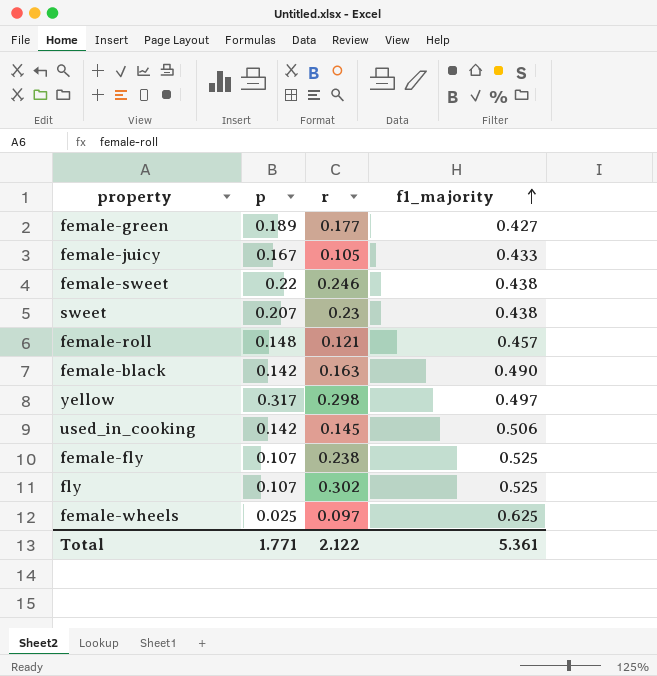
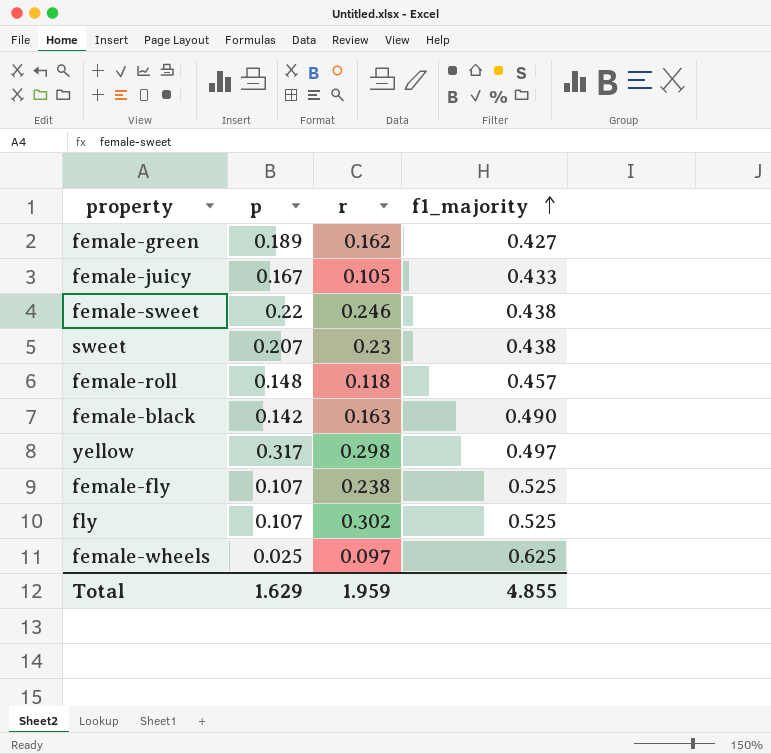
row used_in_cooking: 0.142 | 0.145 | 0.506 -> none
female-green | r: 0.177 -> 0.162
female-roll | r: 0.121 -> 0.118
Total | p: 1.771 -> 1.629
Total | r: 2.122 -> 1.959
Total | f1_majority: 5.361 -> 4.855

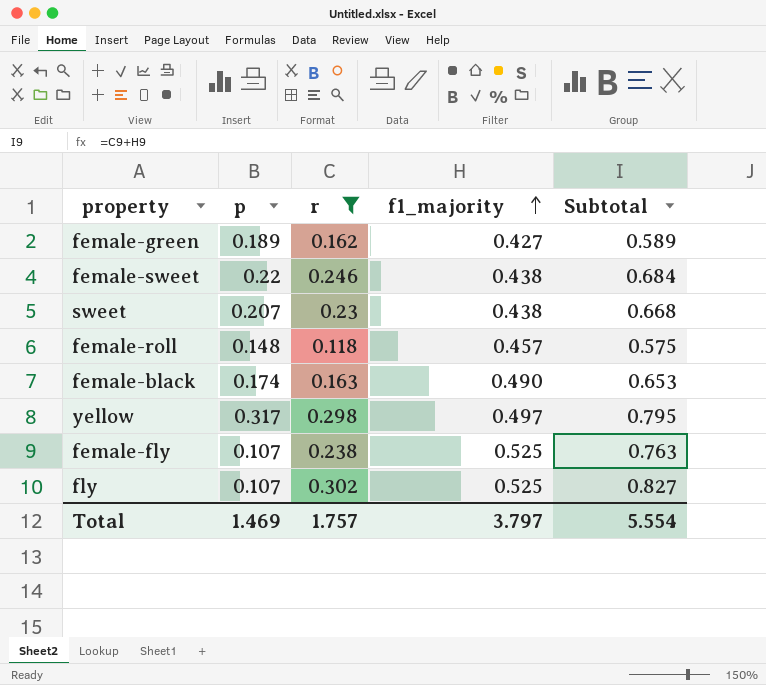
filter: none -> r >= 0.118
column Subtotal | formula: none -> [r] + [f1_majority]
female-black | p: 0.142 -> 0.174
Total | p: 1.629 -> 1.469
Total | r: 1.959 -> 1.757
Total | f1_majority: 4.855 -> 3.797

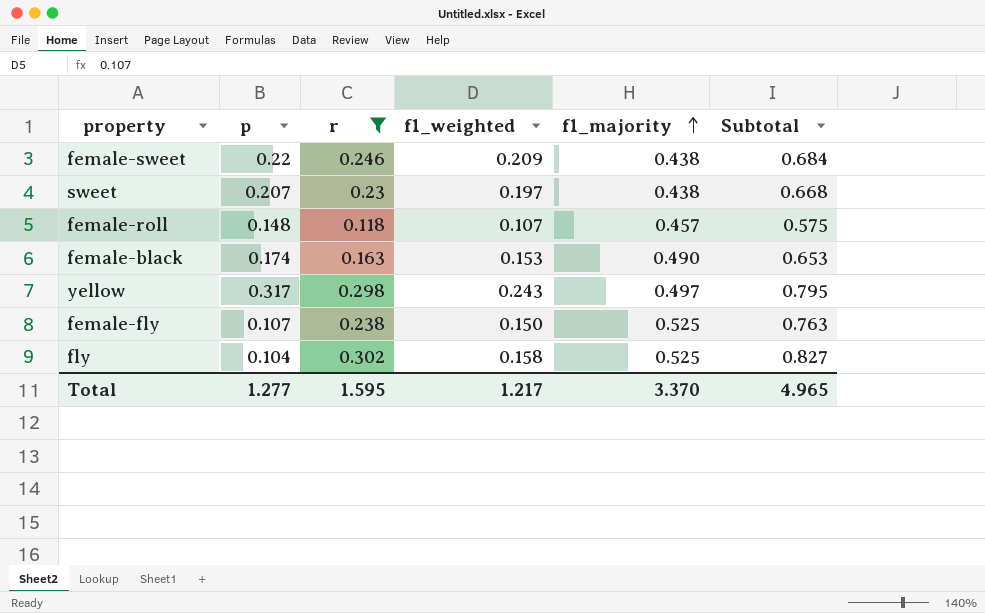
column f1_weighted | position: none -> 4
row female-green: 0.189 | 0.162 | 0.427 | 0.589 -> none
fly | p: 0.107 -> 0.104
Total | p: 1.469 -> 1.277
Total | r: 1.757 -> 1.595
Total | f1_majority: 3.797 -> 3.370
Total | Subtotal: 5.554 -> 4.965

